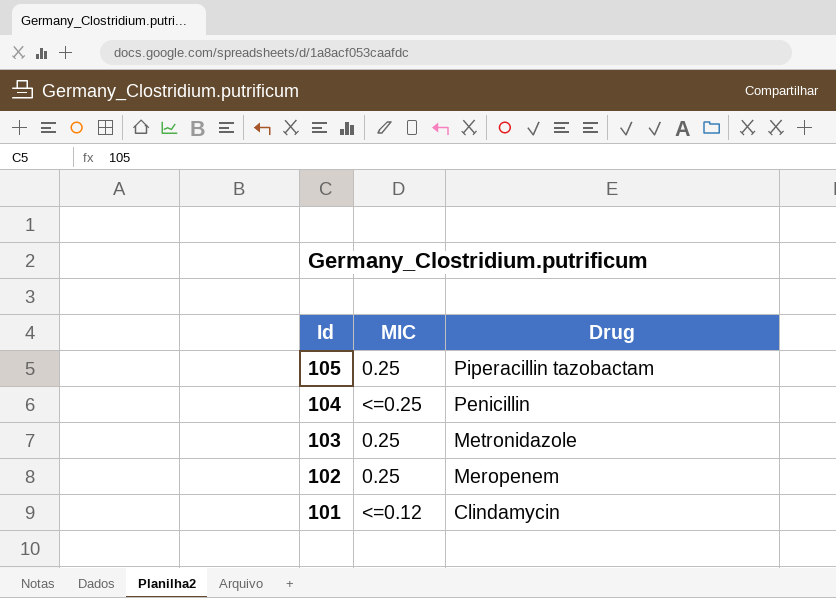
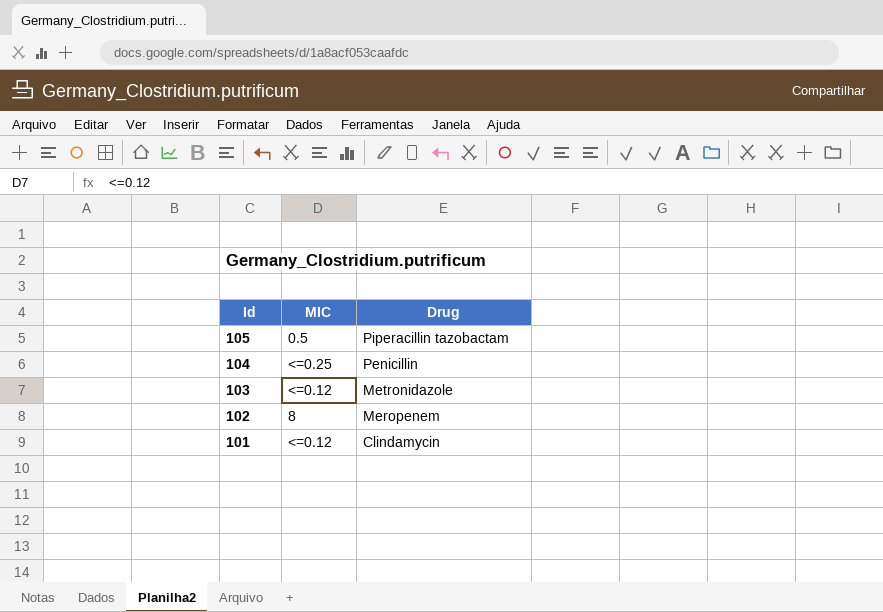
105 | MIC: 0.25 -> 0.5
103 | MIC: 0.25 -> <=0.12
102 | MIC: 0.25 -> 8

